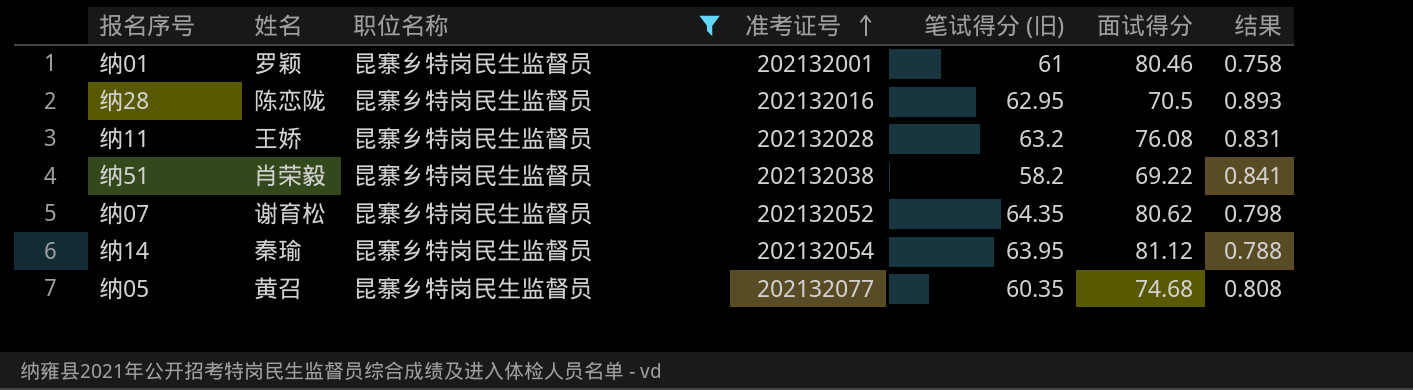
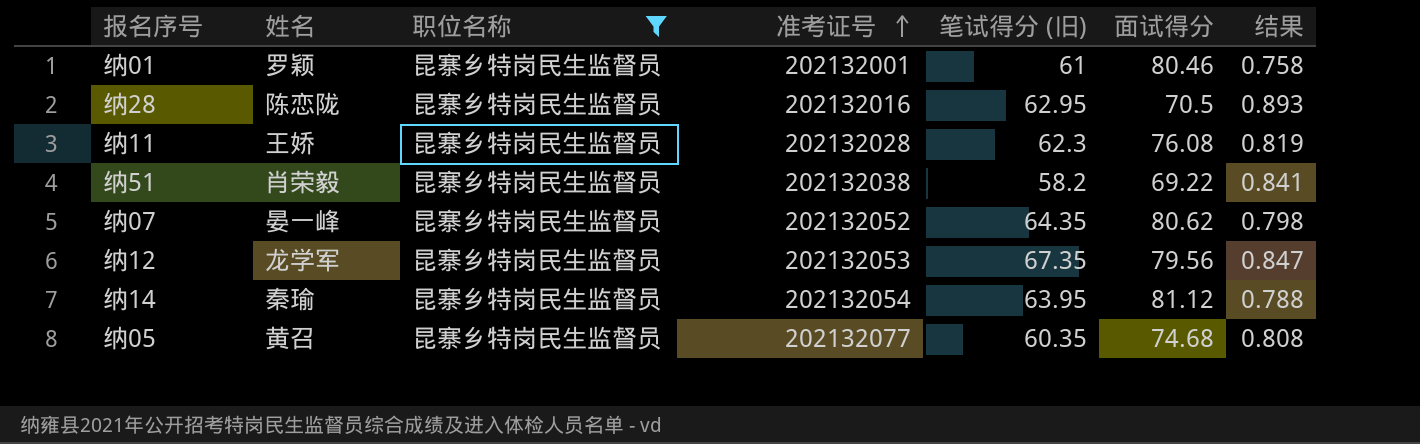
纳11 | 笔试得分 (旧): 63.2 -> 62.3
纳11 | 结果: 0.831 -> 0.819
纳07 | 姓名: 谢育松 -> 晏一峰
row 纳12: none -> 龙学军 | 昆寨乡特岗民生监督员 | 202132053 | 67.35 | 79.56 | 0.847

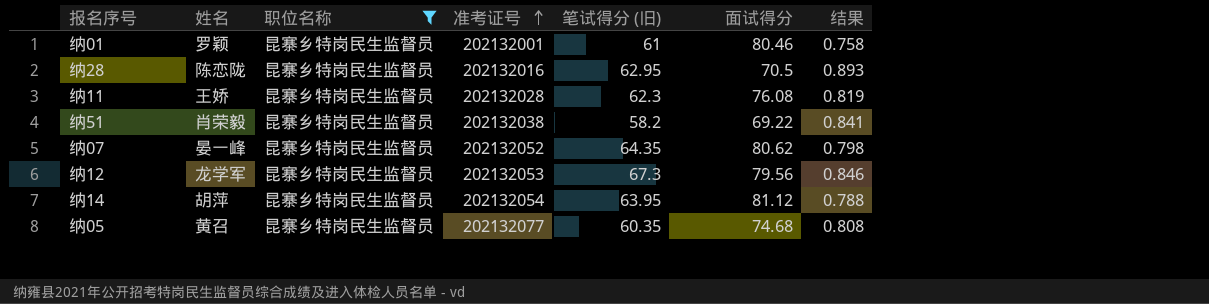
纳12 | 笔试得分 (旧): 67.35 -> 67.3
纳12 | 结果: 0.847 -> 0.846
纳14 | 姓名: 秦瑜 -> 胡萍

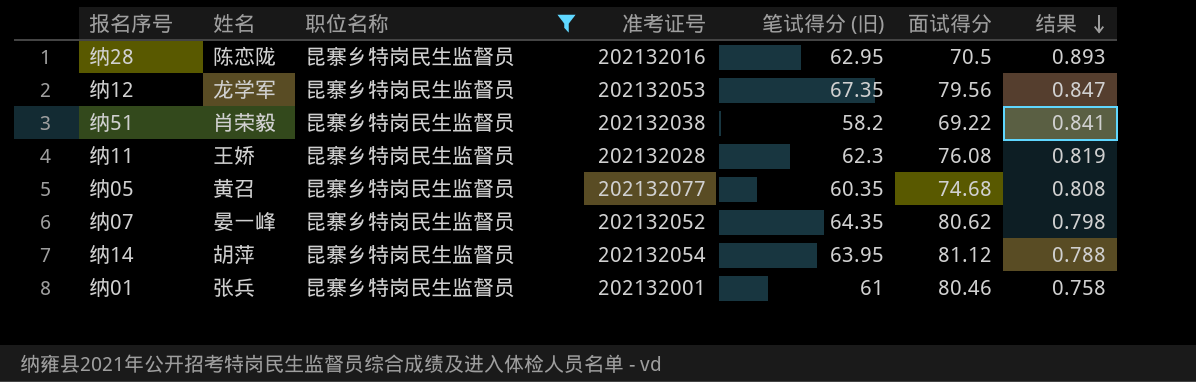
row order: 准考证号 ascending -> 结果 descending
纳12 | 笔试得分 (旧): 67.3 -> 67.35
纳12 | 结果: 0.846 -> 0.847
纳01 | 姓名: 罗颖 -> 张兵

